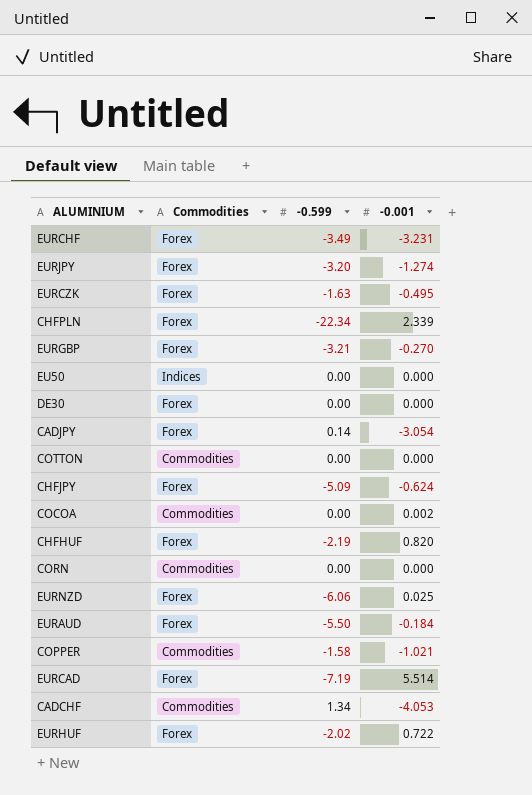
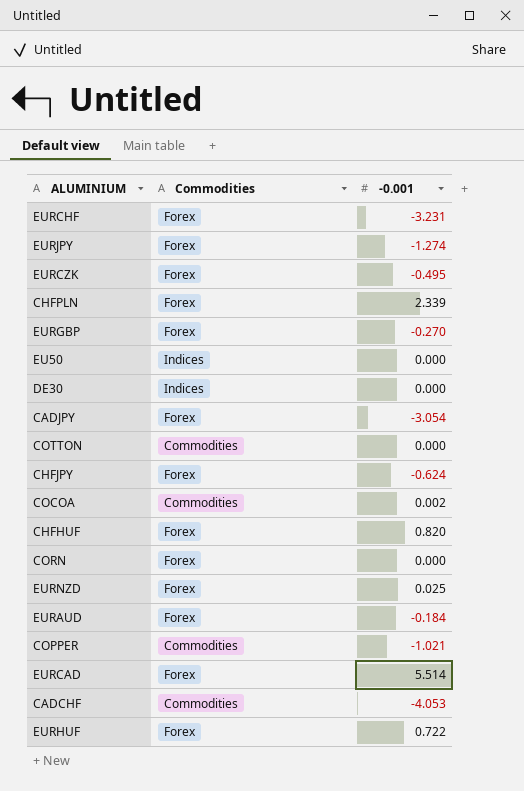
column -0.599 | position: 3 -> none
DE30 | Commodities: Forex -> Indices
CORN | Commodities: Commodities -> Forex

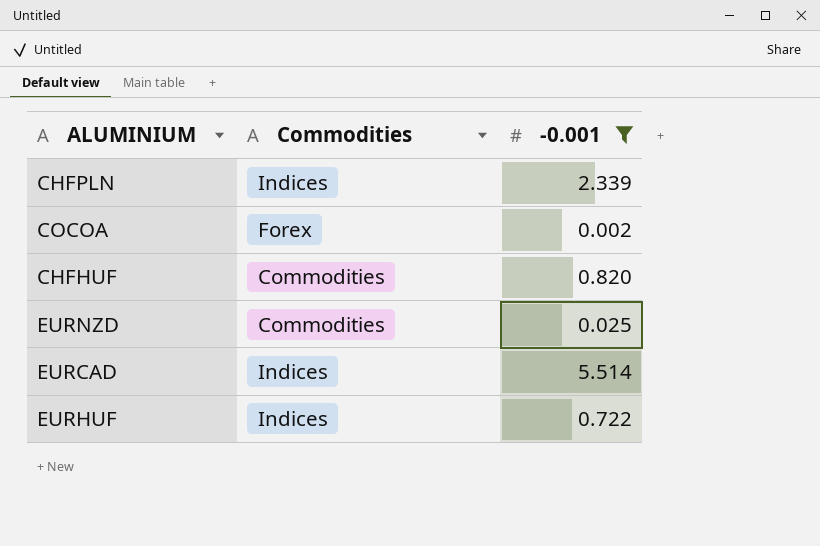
filter: none -> -0.001 >= 0.002
CHFPLN | Commodities: Forex -> Indices
COCOA | Commodities: Commodities -> Forex
CHFHUF | Commodities: Forex -> Commodities
EURNZD | Commodities: Forex -> Commodities
EURCAD | Commodities: Forex -> Indices
EURHUF | Commodities: Forex -> Indices

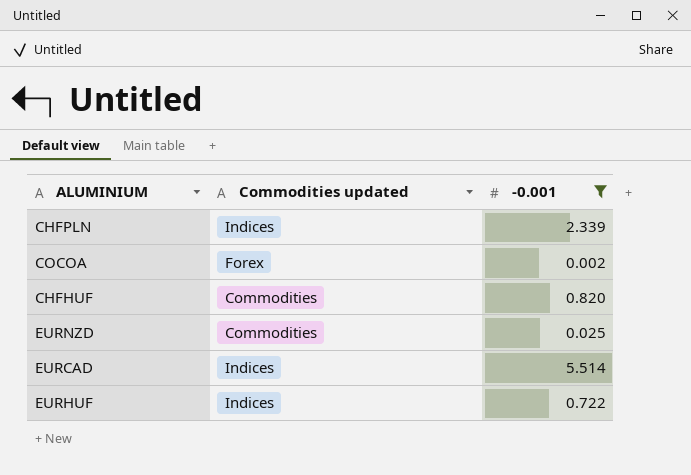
column name: Commodities -> Commodities updated

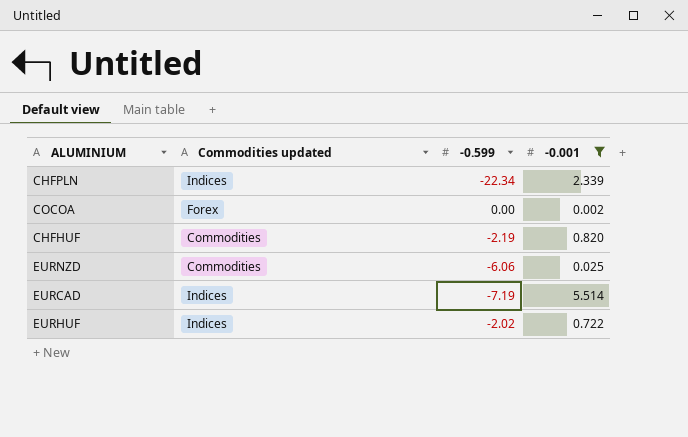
column -0.599 | position: none -> 3

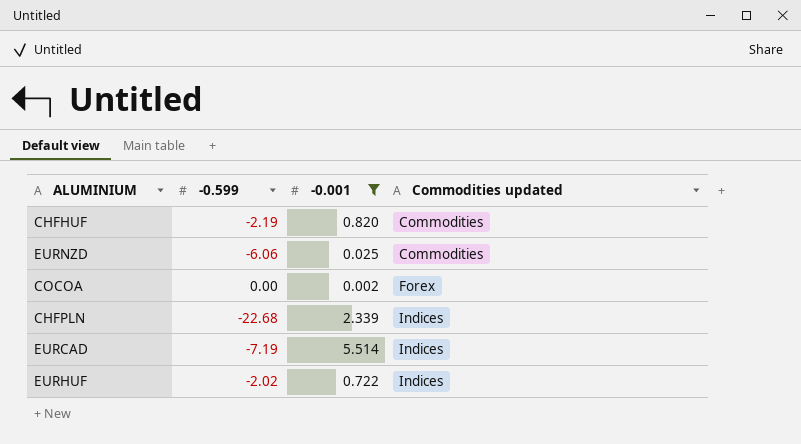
row order: none -> Commodities updated ascending
column Commodities updated | position: 2 -> 4
CHFPLN | -0.599: -22.34 -> -22.68

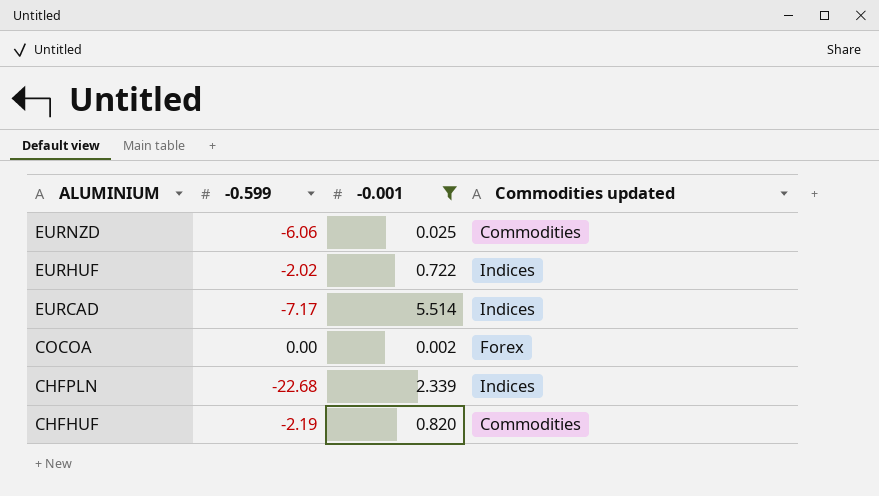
row order: Commodities updated ascending -> ALUMINIUM descending
EURCAD | -0.599: -7.19 -> -7.17

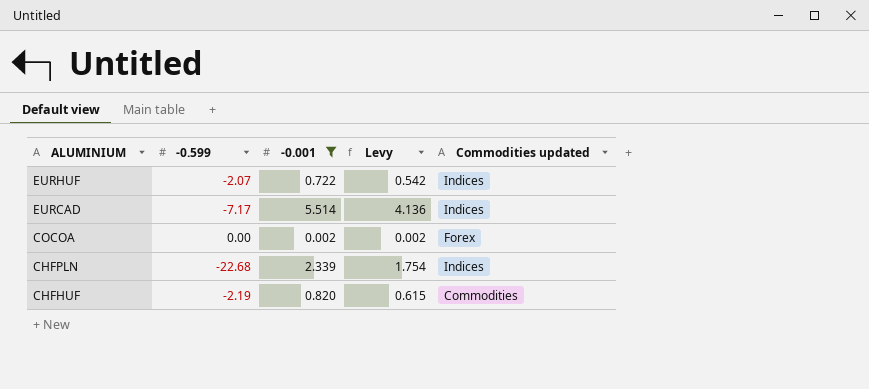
column Levy | formula: none -> [-0.001] * 0.75
row EURNZD: -6.06 | 0.025 | Commodities -> none
EURHUF | -0.599: -2.02 -> -2.07

